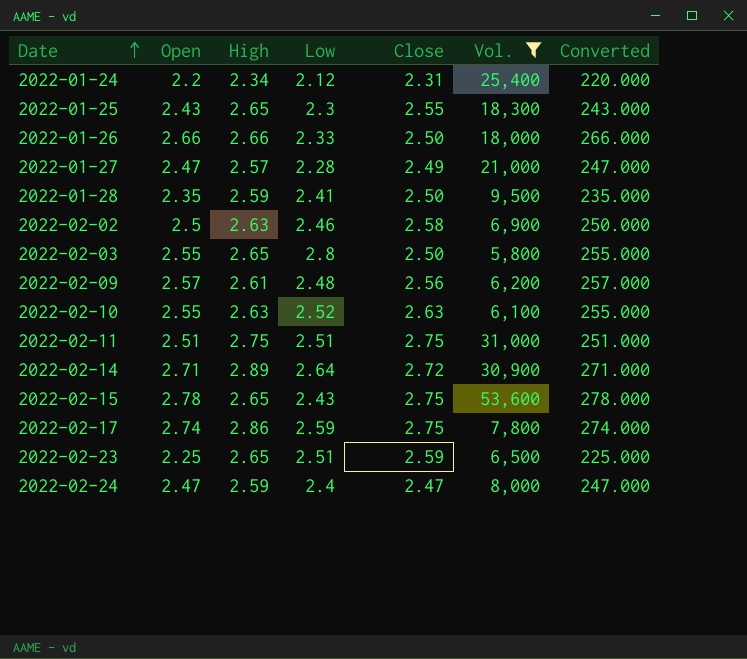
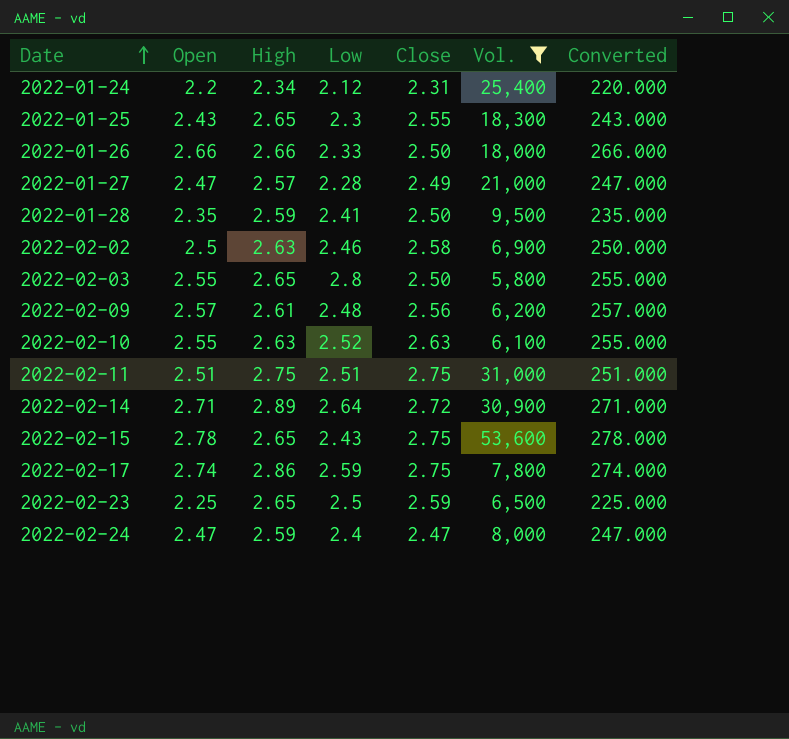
2022-02-23 | Low: 2.51 -> 2.5

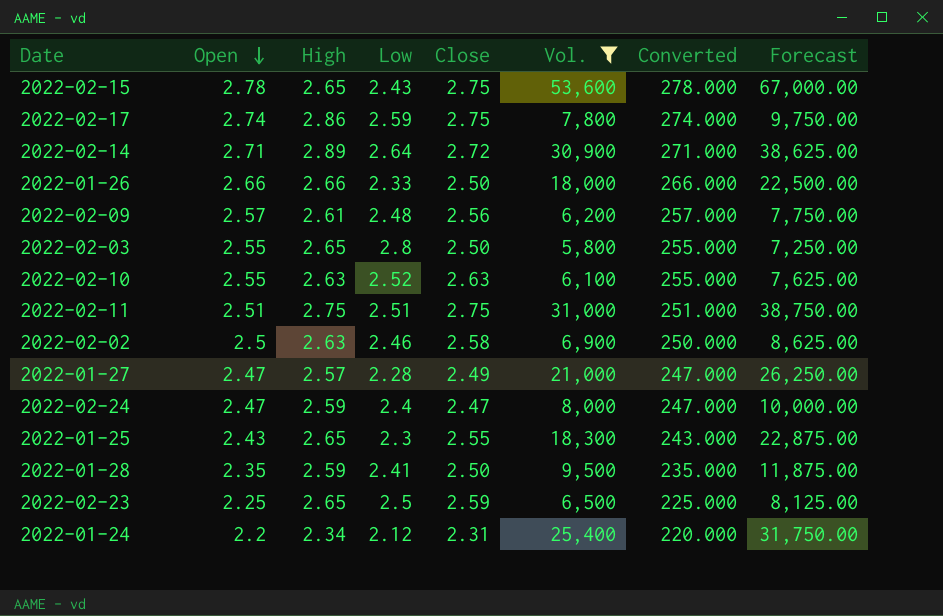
row order: Date ascending -> Open descending
column Forecast | formula: none -> [Vol.] * 1.25

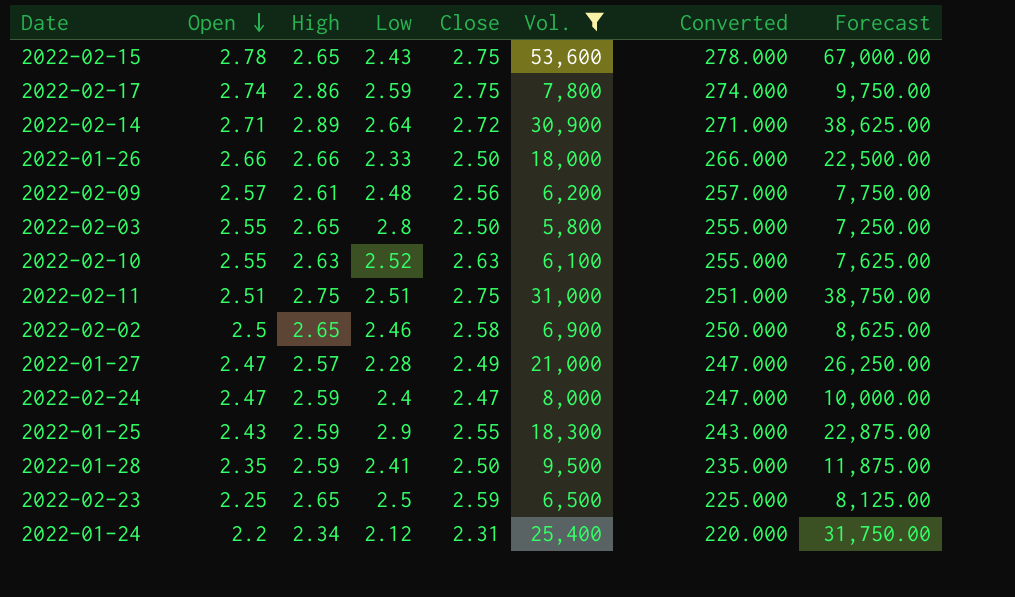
2022-02-02 | High: 2.63 -> 2.65
2022-01-25 | High: 2.65 -> 2.59
2022-01-25 | Low: 2.3 -> 2.9

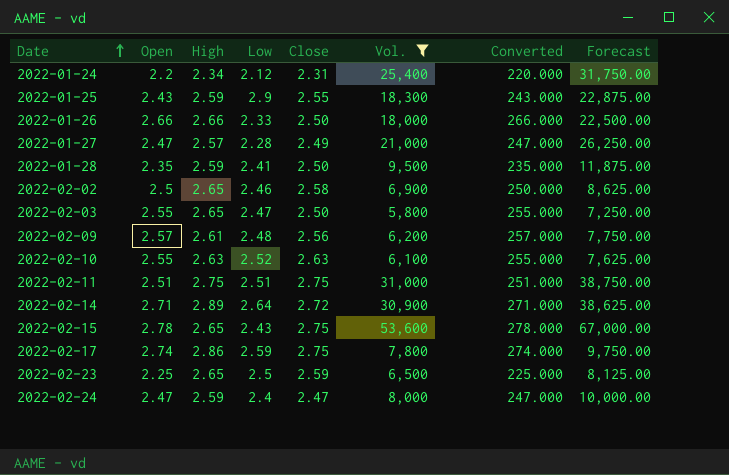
row order: Open descending -> Date ascending
2022-02-03 | Low: 2.8 -> 2.47

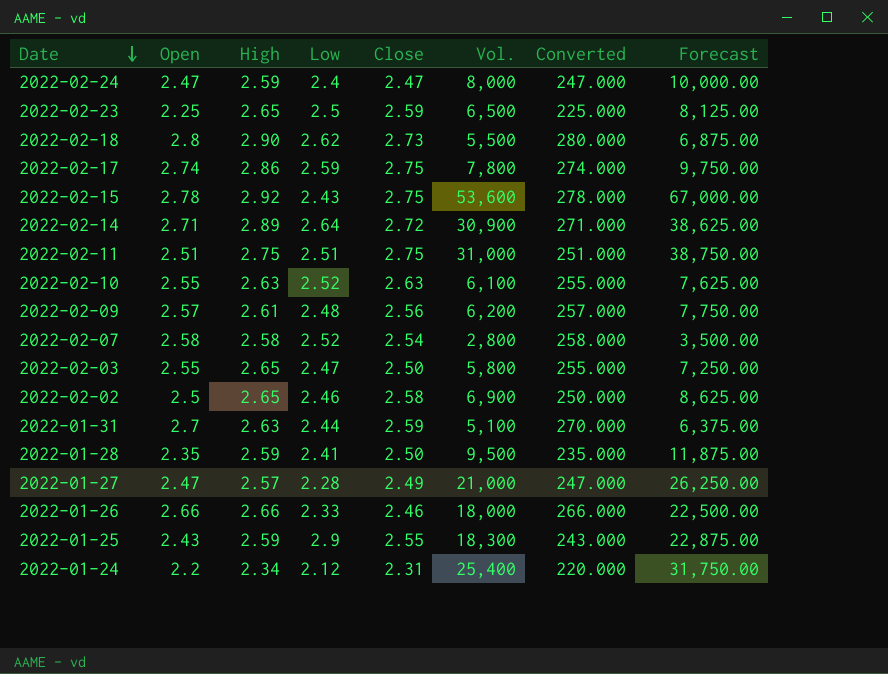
filter: Vol. >= 5,800 -> none
row order: Date ascending -> Date descending
2022-02-15 | High: 2.65 -> 2.92
2022-01-26 | Close: 2.50 -> 2.46

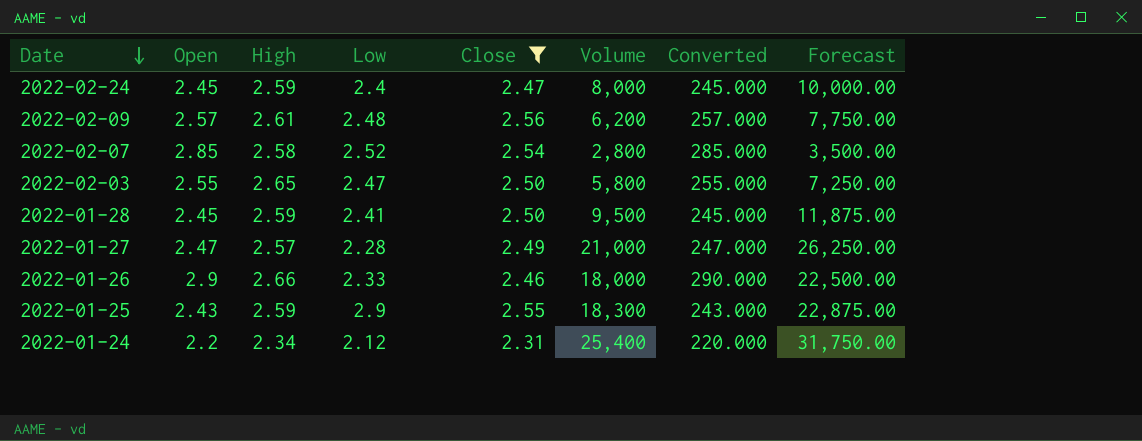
filter: none -> Close <= 2.56
column name: Vol. -> Volume
2022-02-24 | Open: 2.47 -> 2.45
2022-02-24 | Converted: 247.000 -> 245.000
2022-02-07 | Open: 2.58 -> 2.85
2022-02-07 | Converted: 258.000 -> 285.000
2022-01-28 | Open: 2.35 -> 2.45
2022-01-28 | Converted: 235.000 -> 245.000
2022-01-26 | Open: 2.66 -> 2.9
2022-01-26 | Converted: 266.000 -> 290.000

